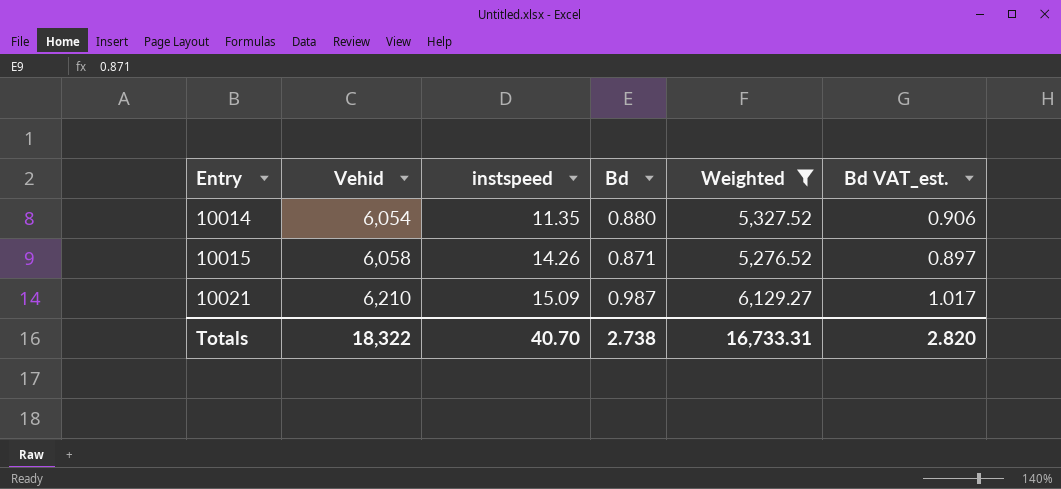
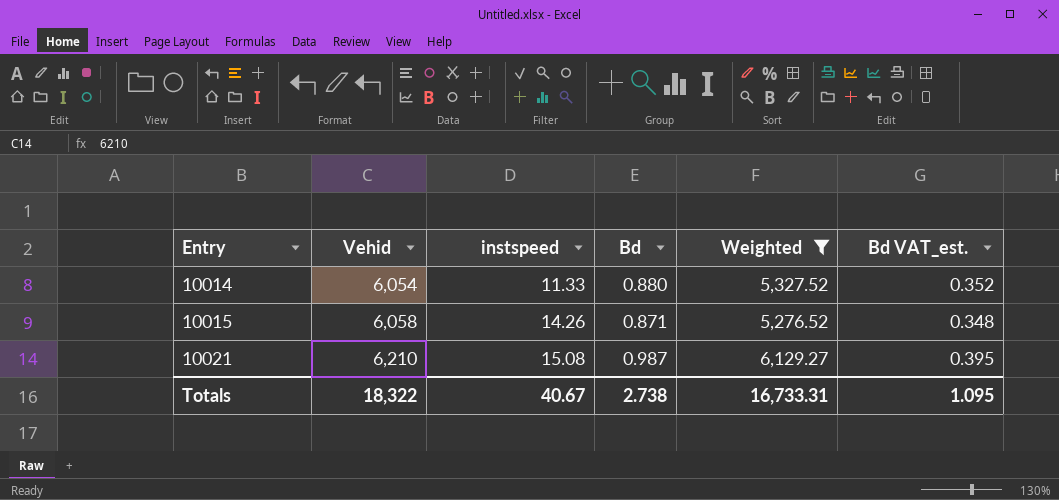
column Bd VAT_est. | formula: [Bd] * 1.03 -> [Bd] * 0.4
10014 | instspeed: 11.35 -> 11.33
10021 | instspeed: 15.09 -> 15.08
Totals | instspeed: 40.70 -> 40.67
Totals | Bd VAT_est.: 2.820 -> 1.095

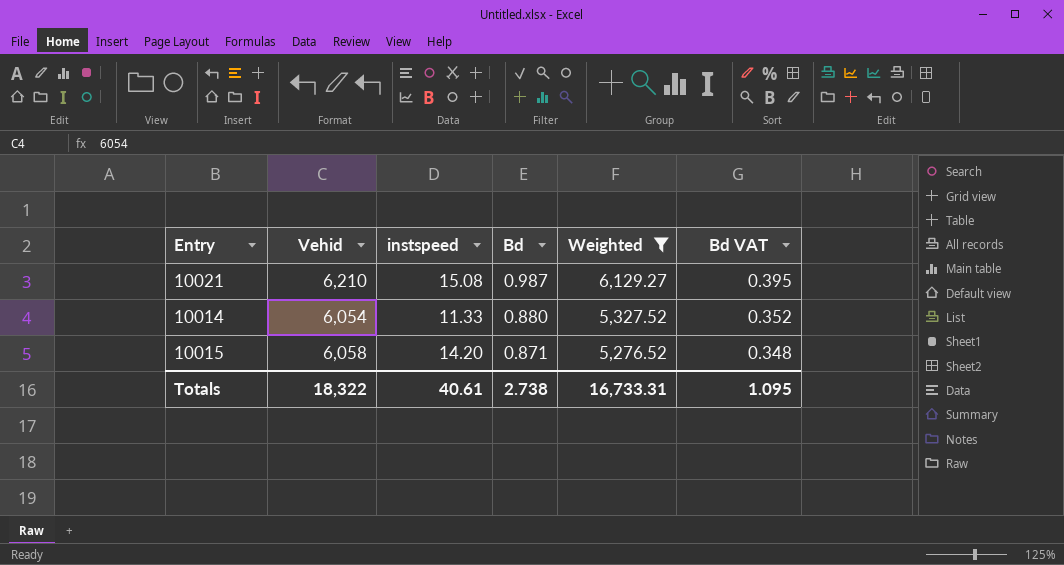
row order: Entry ascending -> Bd descending
column name: Bd VAT_est. -> Bd VAT
10015 | instspeed: 14.26 -> 14.20
Totals | instspeed: 40.67 -> 40.61

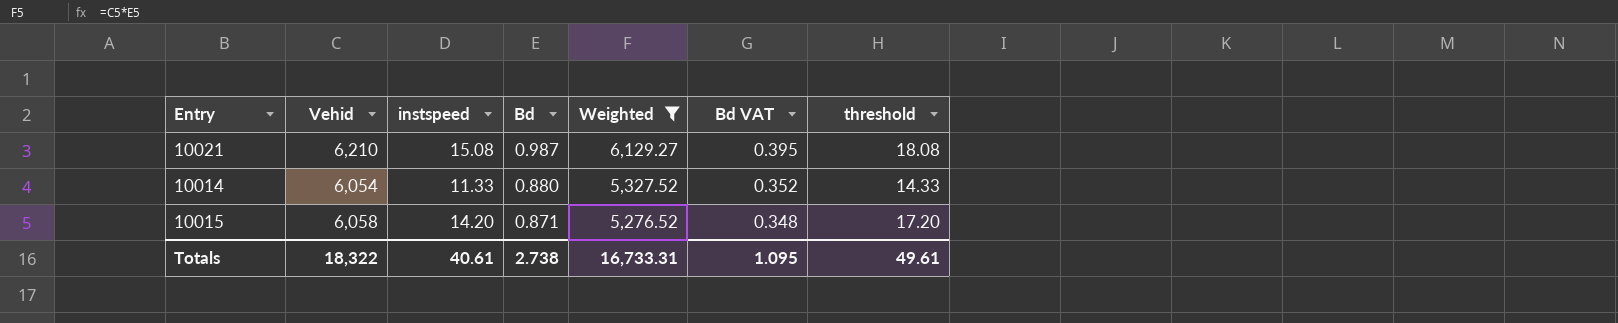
column threshold | formula: none -> [instspeed] + 3

